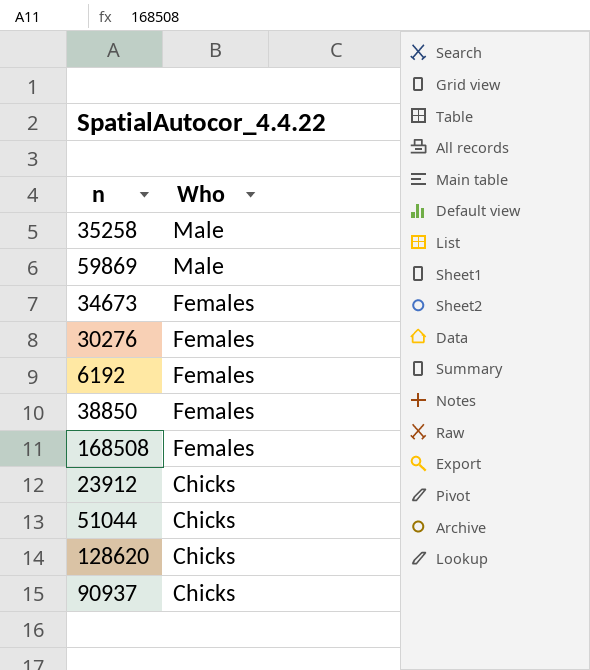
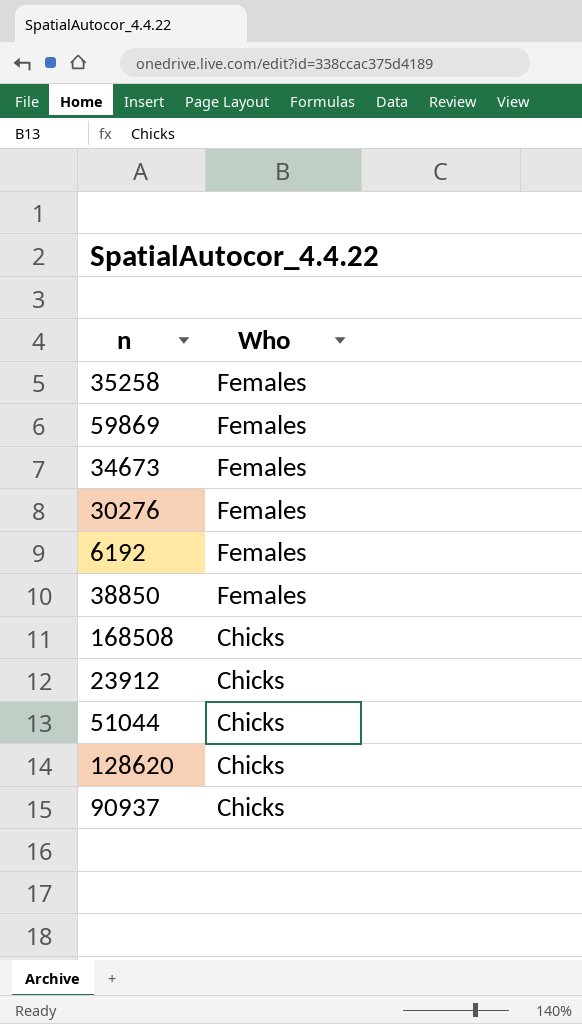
35258 | Who: Male -> Females
59869 | Who: Male -> Females
168508 | Who: Females -> Chicks

